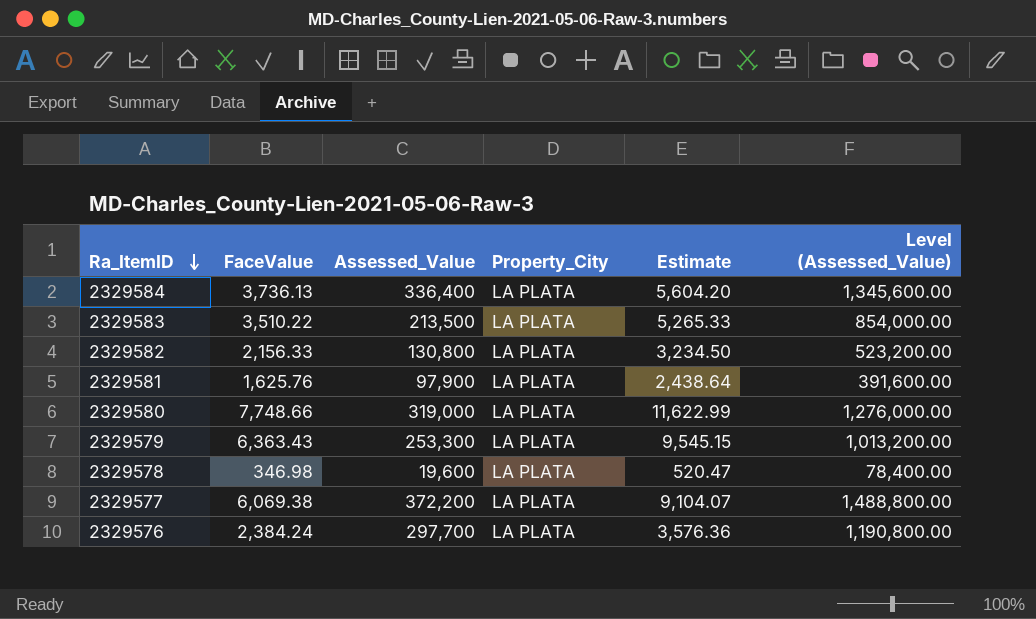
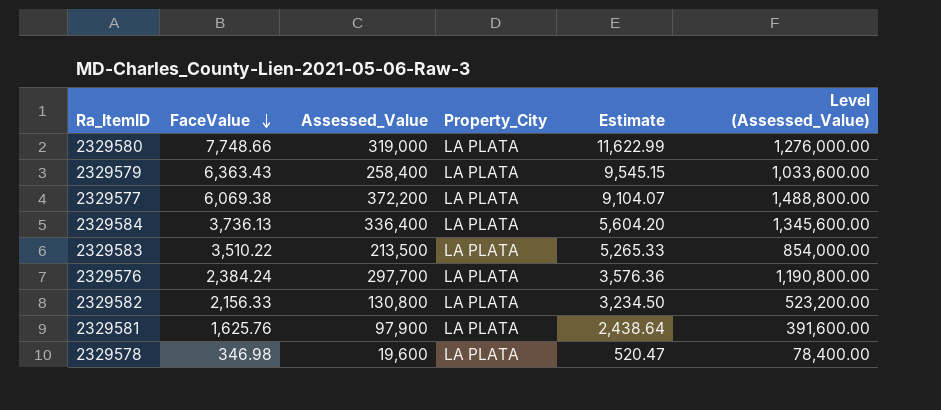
row order: Ra_ItemID descending -> FaceValue descending
2329579 | Assessed_Value: 253,300 -> 258,400
2329579 | Level (Assessed_Value): 1,013,200.00 -> 1,033,600.00

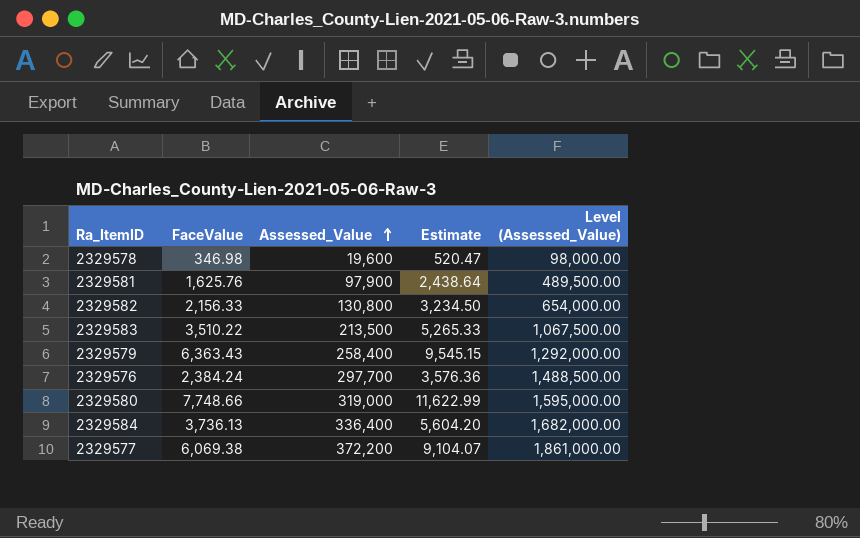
row order: FaceValue descending -> Assessed_Value ascending
column Property_City | position: 4 -> none
column Level (Assessed_Value) | formula: [Assessed_Value] * 4 -> [Assessed_Value] * 5

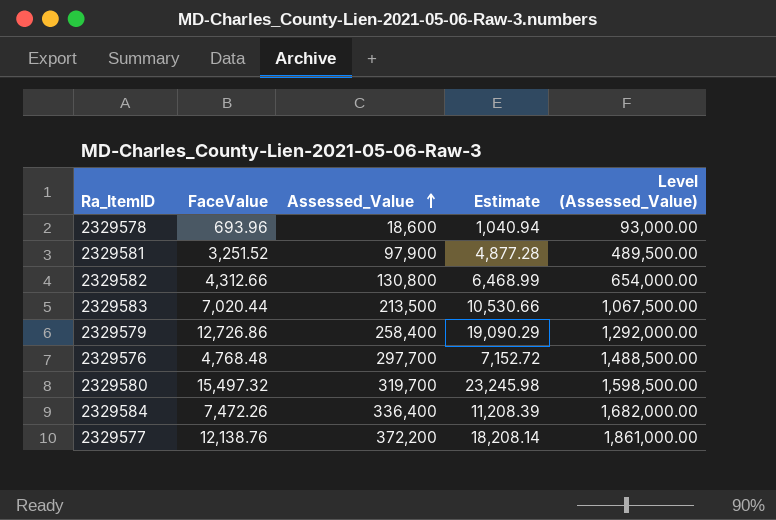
2329578 | FaceValue: 346.98 -> 693.96
2329578 | Assessed_Value: 19,600 -> 18,600
2329578 | Estimate: 520.47 -> 1,040.94
2329578 | Level (Assessed_Value): 98,000.00 -> 93,000.00
2329581 | FaceValue: 1,625.76 -> 3,251.52
2329581 | Estimate: 2,438.64 -> 4,877.28
2329582 | FaceValue: 2,156.33 -> 4,312.66
2329582 | Estimate: 3,234.50 -> 6,468.99
2329583 | FaceValue: 3,510.22 -> 7,020.44
2329583 | Estimate: 5,265.33 -> 10,530.66
2329579 | FaceValue: 6,363.43 -> 12,726.86
2329579 | Estimate: 9,545.15 -> 19,090.29
2329576 | FaceValue: 2,384.24 -> 4,768.48
2329576 | Estimate: 3,576.36 -> 7,152.72
2329580 | FaceValue: 7,748.66 -> 15,497.32
2329580 | Assessed_Value: 319,000 -> 319,700
2329580 | Estimate: 11,622.99 -> 23,245.98
2329580 | Level (Assessed_Value): 1,595,000.00 -> 1,598,500.00
2329584 | FaceValue: 3,736.13 -> 7,472.26
2329584 | Estimate: 5,604.20 -> 11,208.39
2329577 | FaceValue: 6,069.38 -> 12,138.76
2329577 | Estimate: 9,104.07 -> 18,208.14

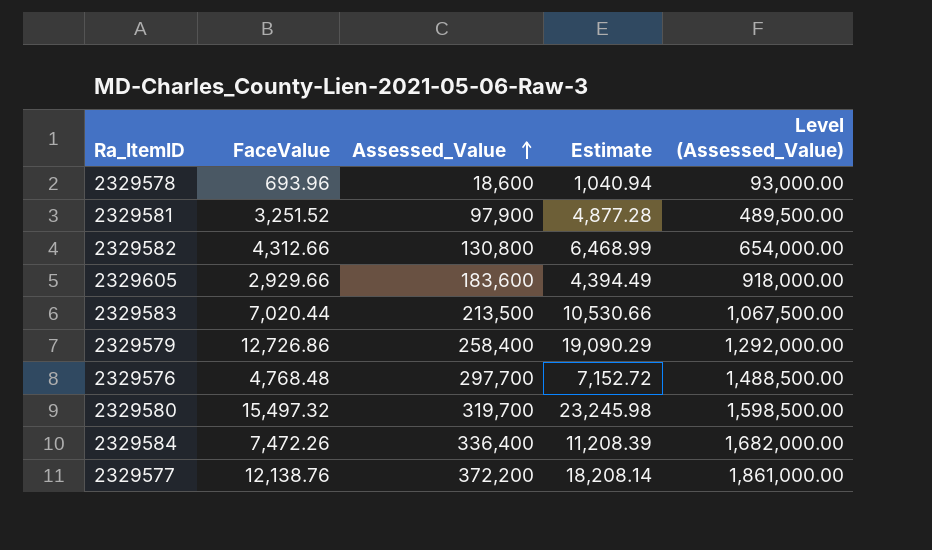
row 2329605: none -> 2,929.66 | 183,600 | 4,394.49 | 918,000.00

